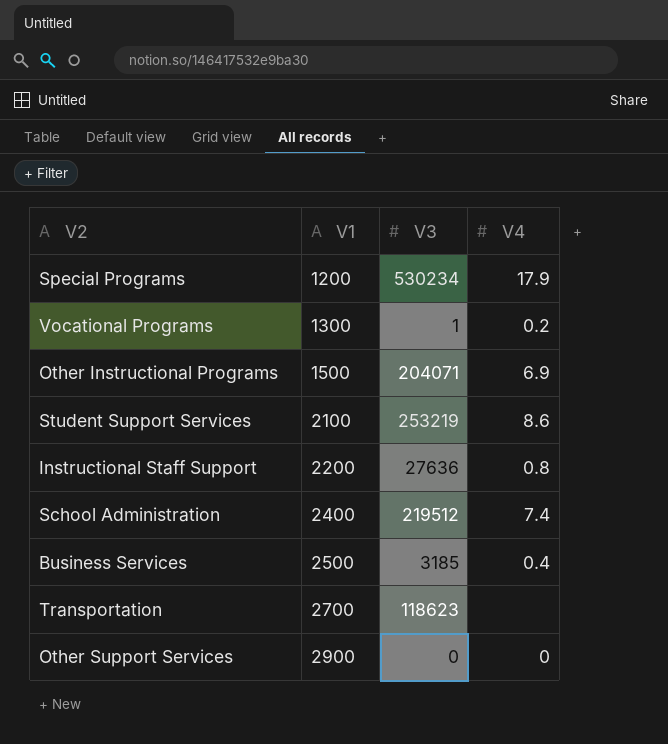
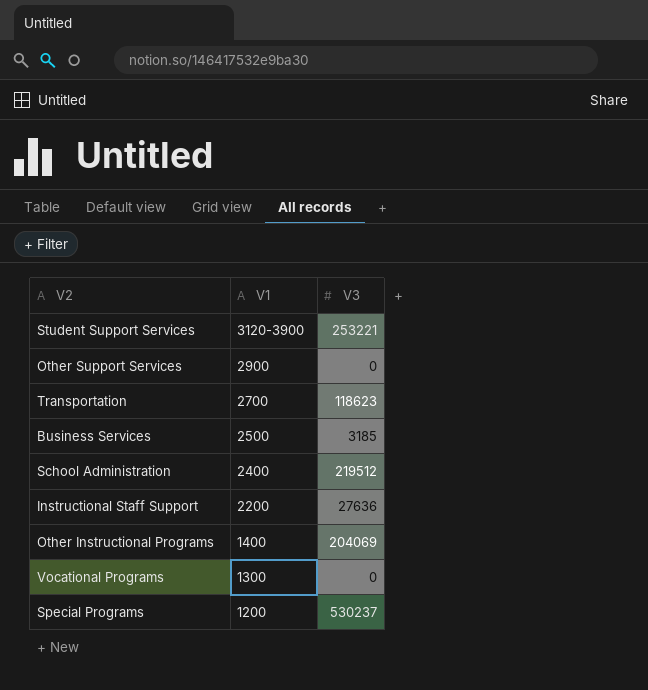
row order: V1 ascending -> V1 descending
column V4 | position: 4 -> none
Student Support Services | V1: 2100 -> 3120-3900
Student Support Services | V3: 253219 -> 253221
Other Instructional Programs | V1: 1500 -> 1400
Other Instructional Programs | V3: 204071 -> 204069
Vocational Programs | V3: 1 -> 0
Special Programs | V3: 530234 -> 530237

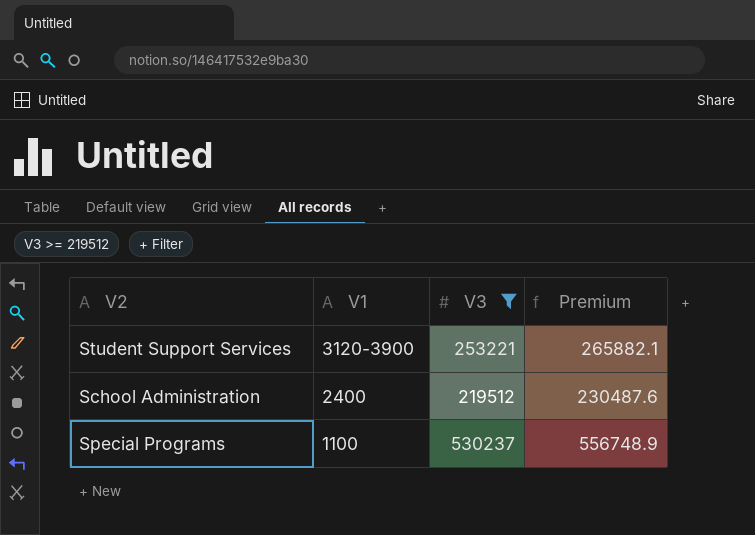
filter: none -> V3 >= 219512
column Premium | formula: none -> [V3] * 1.05
Special Programs | V1: 1200 -> 1100

